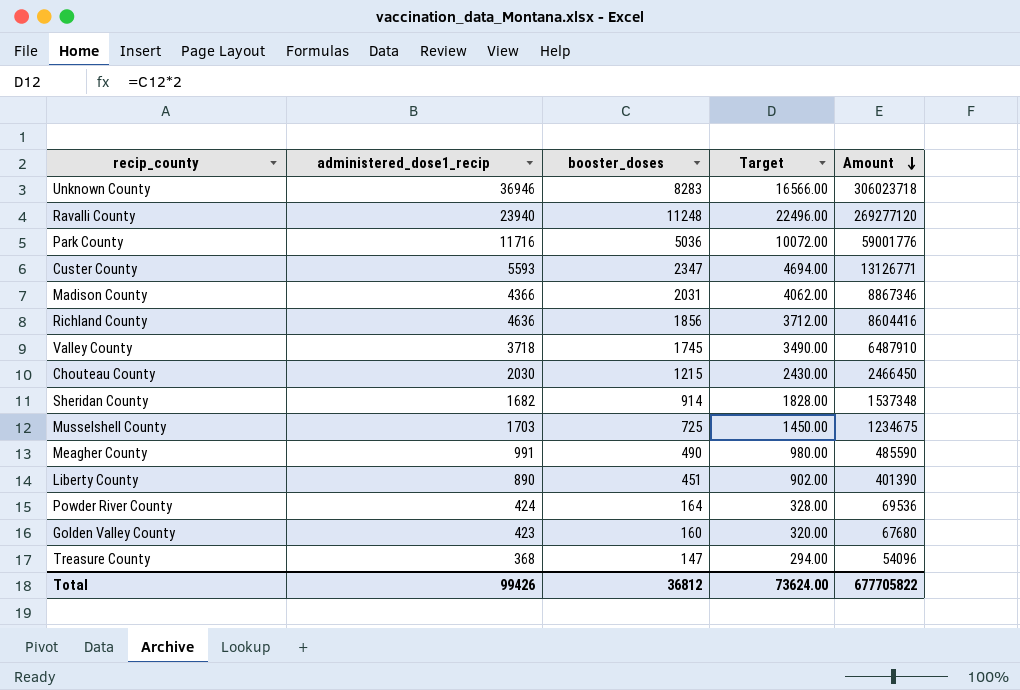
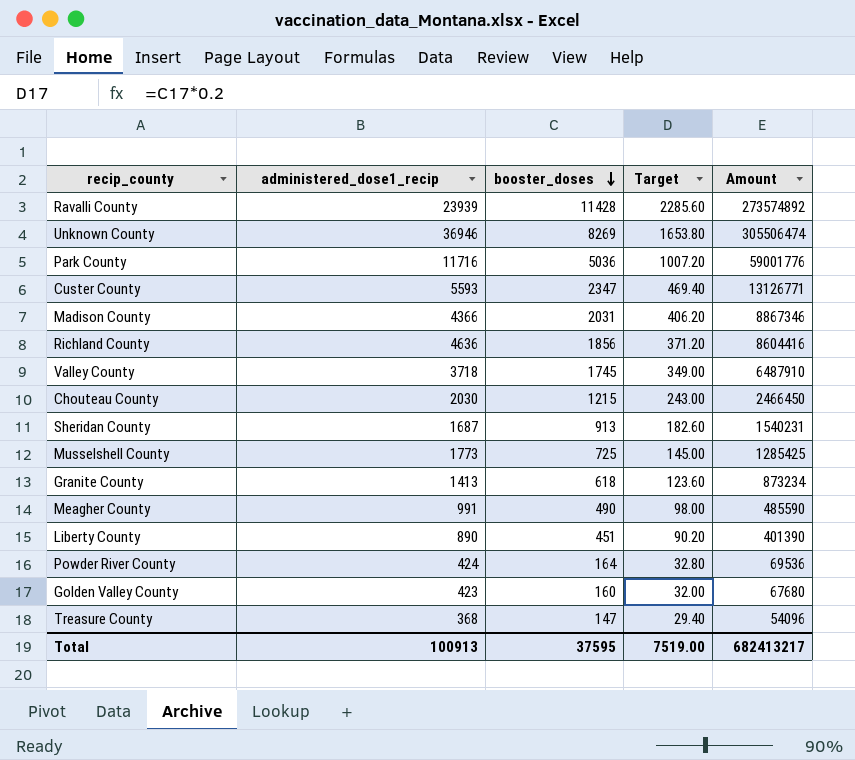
row order: Amount descending -> booster_doses descending
column Target | formula: [booster_doses] * 2 -> [booster_doses] * 0.2
Ravalli County | administered_dose1_recip: 23940 -> 23939
Ravalli County | booster_doses: 11248 -> 11428
Ravalli County | Amount: 269277120 -> 273574892
Unknown County | booster_doses: 8283 -> 8269
Unknown County | Amount: 306023718 -> 305506474
Sheridan County | administered_dose1_recip: 1682 -> 1687
Sheridan County | booster_doses: 914 -> 913
Sheridan County | Amount: 1537348 -> 1540231
Musselshell County | administered_dose1_recip: 1703 -> 1773
Musselshell County | Amount: 1234675 -> 1285425
row Granite County: none -> 1413 | 618 | 123.60 | 873234
Total | administered_dose1_recip: 99426 -> 100913
Total | booster_doses: 36812 -> 37595
Total | Target: 73624.00 -> 7519.00
Total | Amount: 677705822 -> 682413217

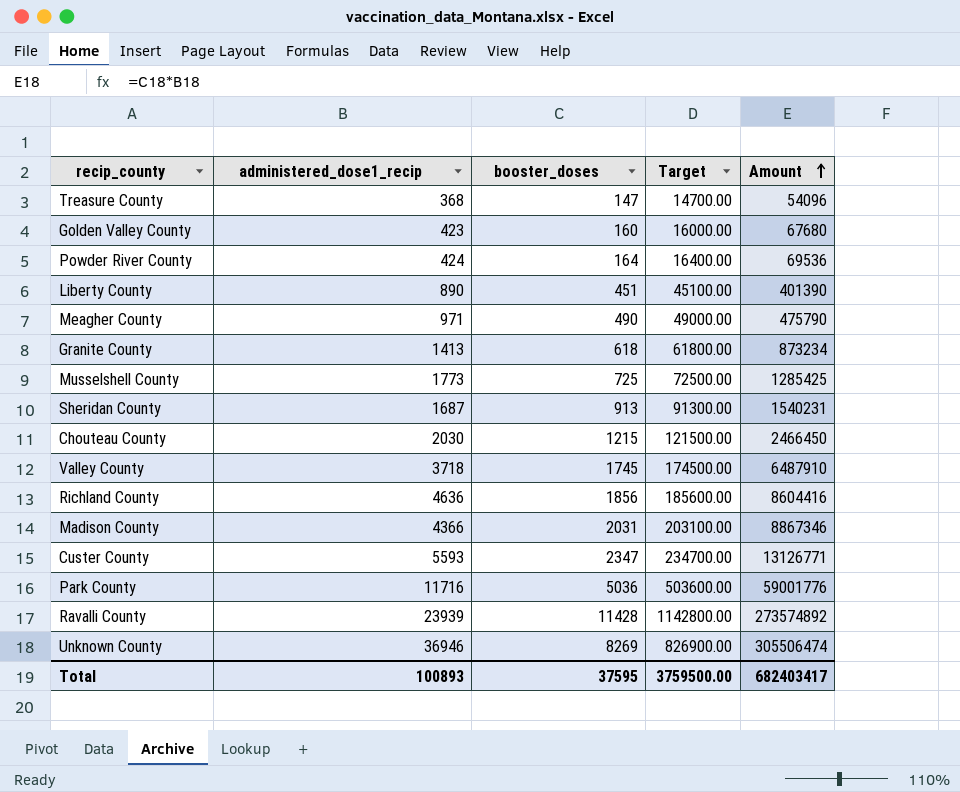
row order: booster_doses descending -> Amount ascending
column Target | formula: [booster_doses] * 0.2 -> [booster_doses] * 100
Meagher County | administered_dose1_recip: 991 -> 971
Meagher County | Amount: 485590 -> 475790
Total | administered_dose1_recip: 100913 -> 100893
Total | Target: 7519.00 -> 3759500.00
Total | Amount: 682413217 -> 682403417

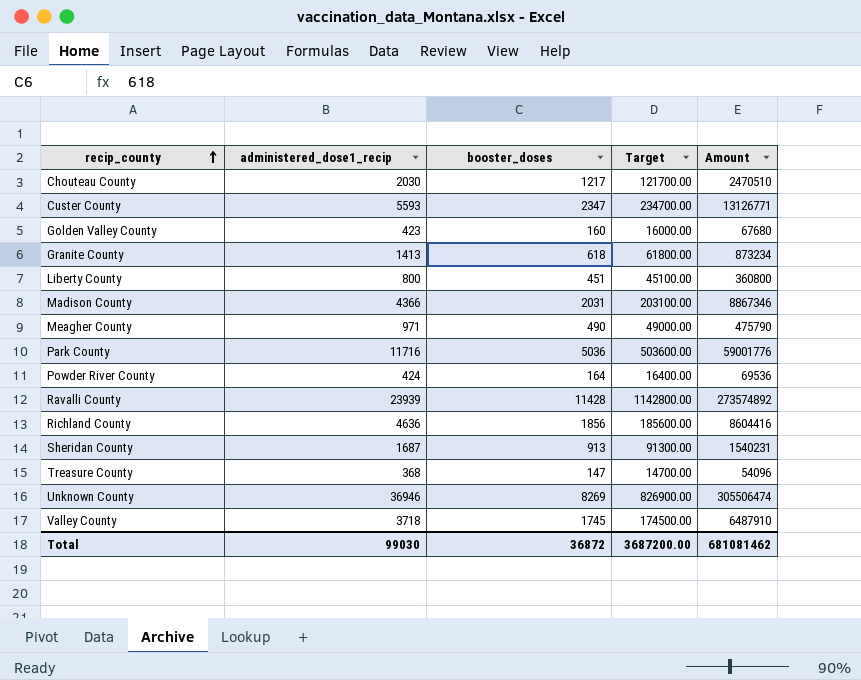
row order: Amount ascending -> recip_county ascending
row Musselshell County: 1773 | 725 | 72500.00 | 1285425 -> none
Chouteau County | booster_doses: 1215 -> 1217
Chouteau County | Target: 121500.00 -> 121700.00
Chouteau County | Amount: 2466450 -> 2470510
Liberty County | administered_dose1_recip: 890 -> 800
Liberty County | Amount: 401390 -> 360800
Total | administered_dose1_recip: 100893 -> 99030
Total | booster_doses: 37595 -> 36872
Total | Target: 3759500.00 -> 3687200.00
Total | Amount: 682403417 -> 681081462

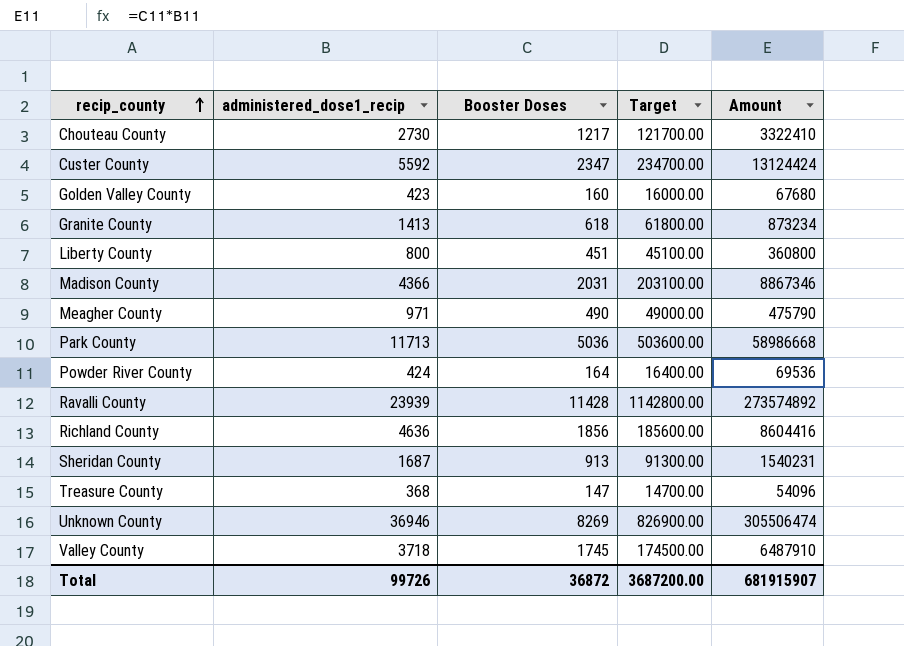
column name: booster_doses -> Booster Doses
Chouteau County | administered_dose1_recip: 2030 -> 2730
Chouteau County | Amount: 2470510 -> 3322410
Custer County | administered_dose1_recip: 5593 -> 5592
Custer County | Amount: 13126771 -> 13124424
Park County | administered_dose1_recip: 11716 -> 11713
Park County | Amount: 59001776 -> 58986668
Total | administered_dose1_recip: 99030 -> 99726
Total | Amount: 681081462 -> 681915907

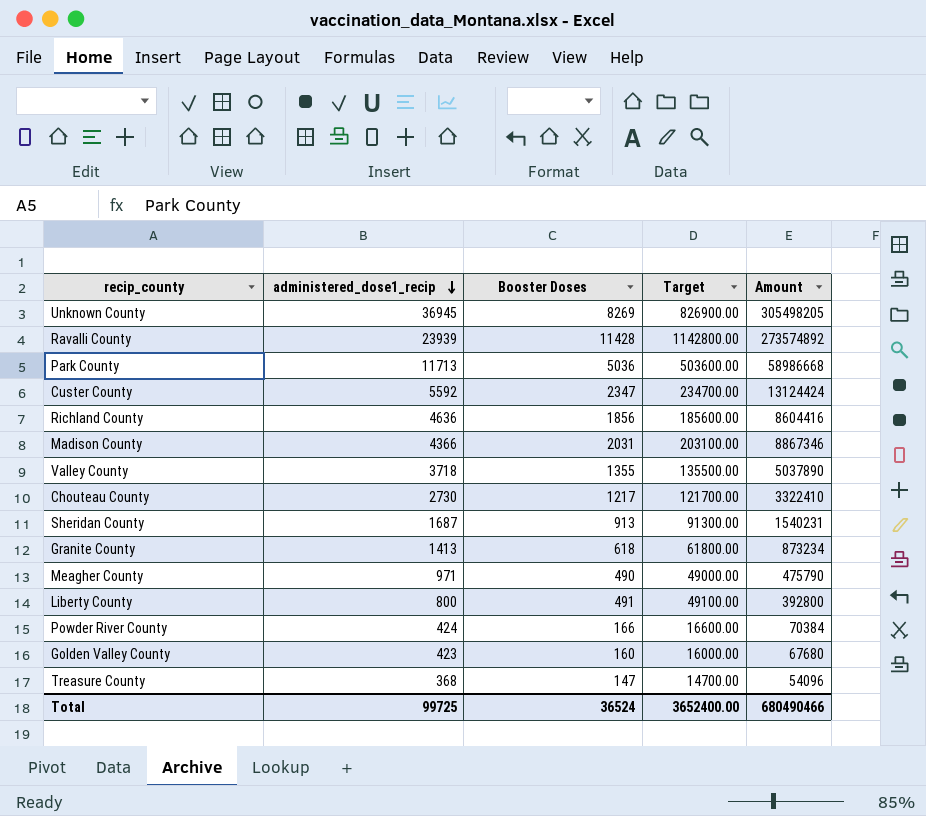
row order: recip_county ascending -> administered_dose1_recip descending
Unknown County | administered_dose1_recip: 36946 -> 36945
Unknown County | Amount: 305506474 -> 305498205
Valley County | Booster Doses: 1745 -> 1355
Valley County | Target: 174500.00 -> 135500.00
Valley County | Amount: 6487910 -> 5037890
Liberty County | Booster Doses: 451 -> 491
Liberty County | Target: 45100.00 -> 49100.00
Liberty County | Amount: 360800 -> 392800
Powder River County | Booster Doses: 164 -> 166
Powder River County | Target: 16400.00 -> 16600.00
Powder River County | Amount: 69536 -> 70384
Total | administered_dose1_recip: 99726 -> 99725
Total | Booster Doses: 36872 -> 36524
Total | Target: 3687200.00 -> 3652400.00
Total | Amount: 681915907 -> 680490466

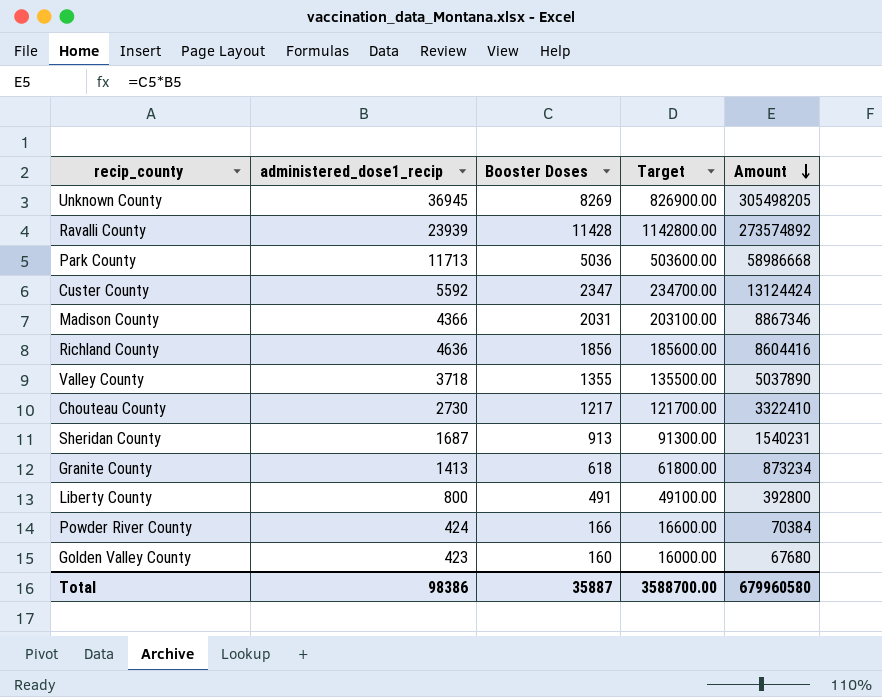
row order: administered_dose1_recip descending -> Amount descending
row Meagher County: 971 | 490 | 49000.00 | 475790 -> none
row Treasure County: 368 | 147 | 14700.00 | 54096 -> none
Total | administered_dose1_recip: 99725 -> 98386
Total | Booster Doses: 36524 -> 35887
Total | Target: 3652400.00 -> 3588700.00
Total | Amount: 680490466 -> 679960580

